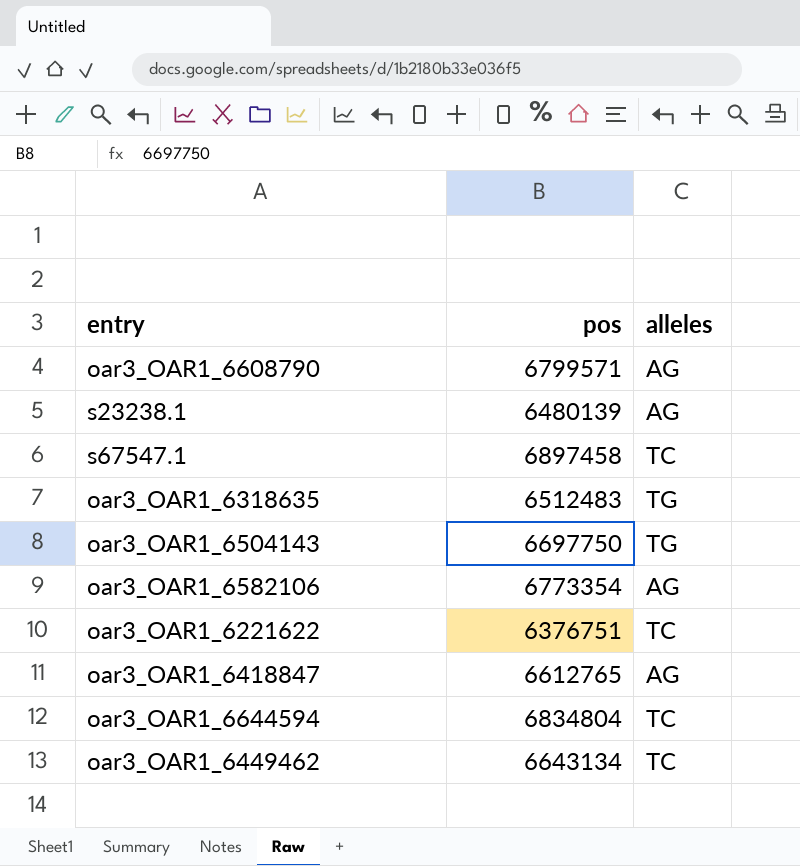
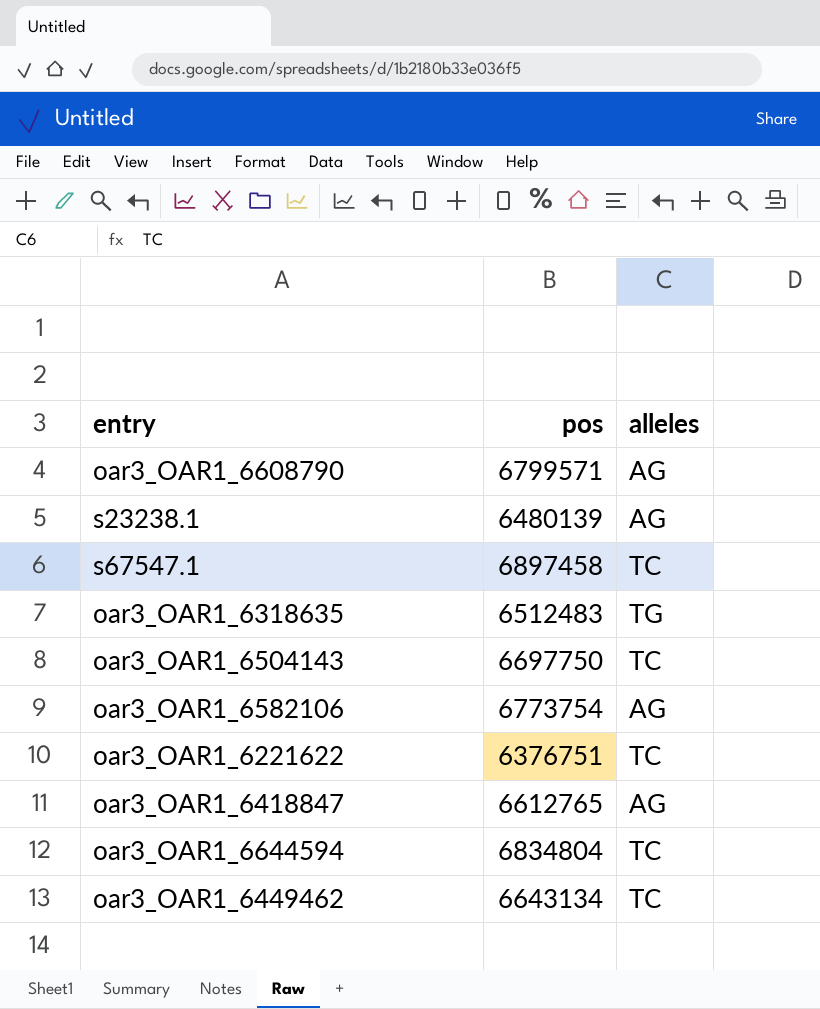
oar3_OAR1_6504143 | alleles: TG -> TC
oar3_OAR1_6582106 | pos: 6773354 -> 6773754

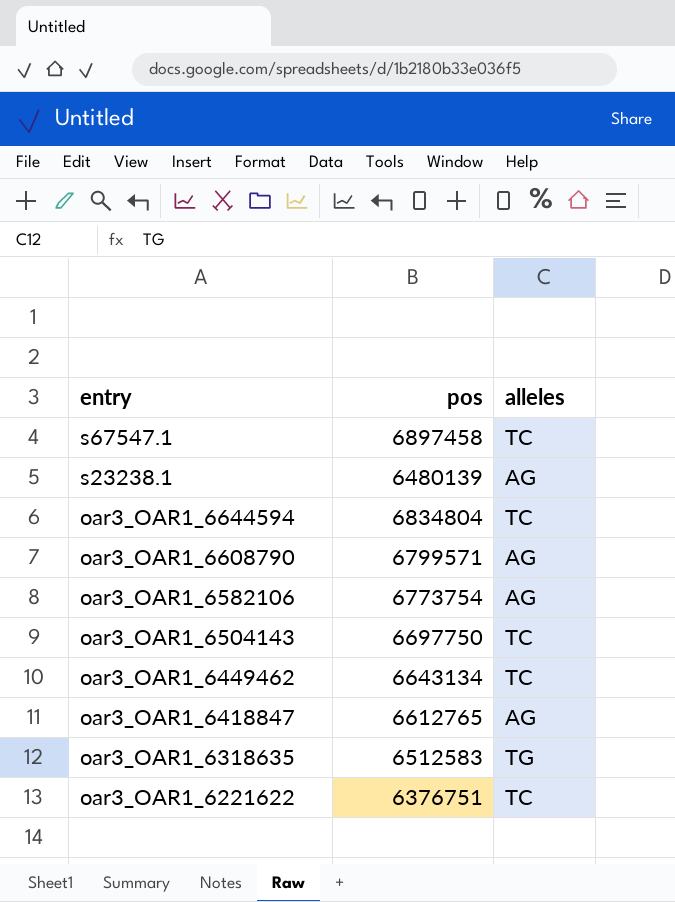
row order: none -> entry descending
oar3_OAR1_6318635 | pos: 6512483 -> 6512583

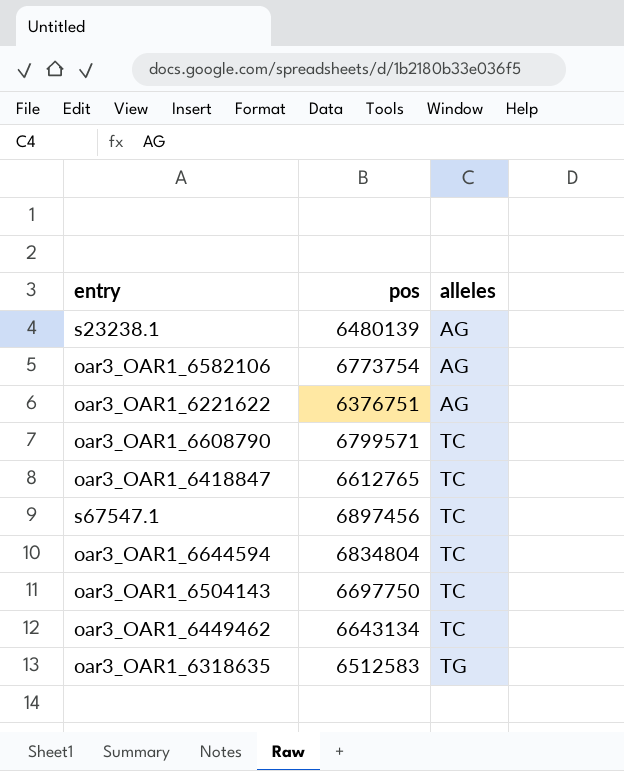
row order: entry descending -> alleles ascending
oar3_OAR1_6221622 | alleles: TC -> AG
oar3_OAR1_6608790 | alleles: AG -> TC
oar3_OAR1_6418847 | alleles: AG -> TC
s67547.1 | pos: 6897458 -> 6897456

